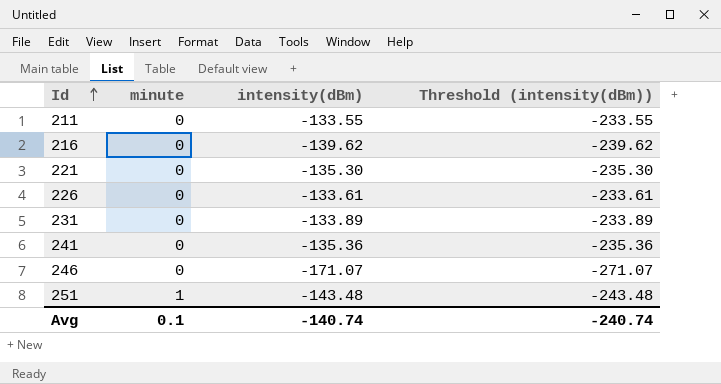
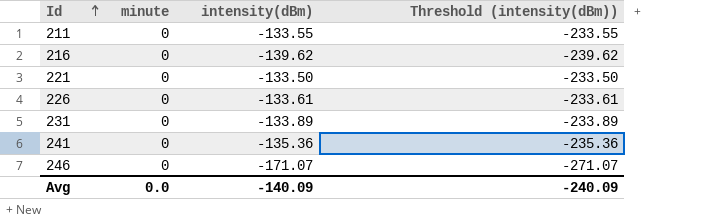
row 251: 1 | -143.48 | -243.48 -> none
221 | intensity(dBm): -135.30 -> -133.50
221 | Threshold (intensity(dBm)): -235.30 -> -233.50
Avg | minute: 0.1 -> 0.0
Avg | intensity(dBm): -140.74 -> -140.09
Avg | Threshold (intensity(dBm)): -240.74 -> -240.09

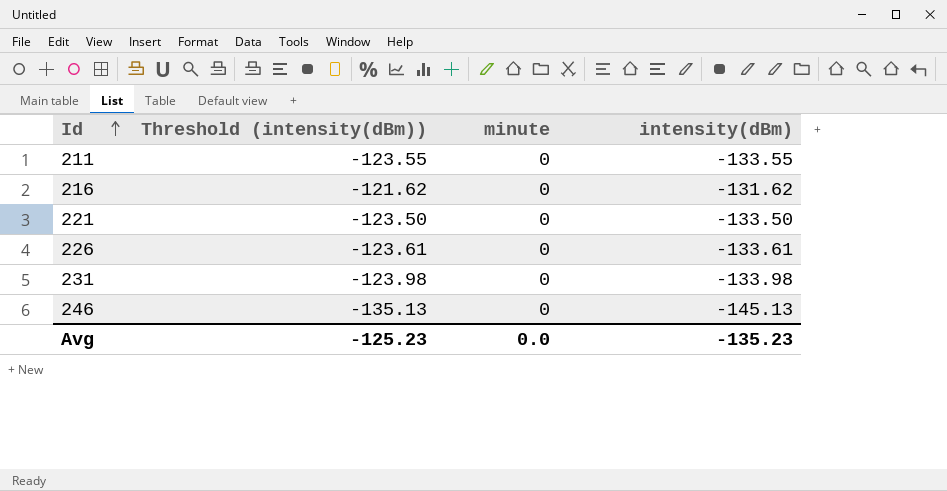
column Threshold (intensity(dBm)) | formula: [intensity(dBm)] - 100 -> [intensity(dBm)] + 10
column Threshold (intensity(dBm)) | position: 4 -> 2
row 241: 0 | -135.36 | -235.36 -> none
216 | intensity(dBm): -139.62 -> -131.62
231 | intensity(dBm): -133.89 -> -133.98
246 | intensity(dBm): -171.07 -> -145.13
Avg | Threshold (intensity(dBm)): -240.09 -> -125.23
Avg | intensity(dBm): -140.09 -> -135.23

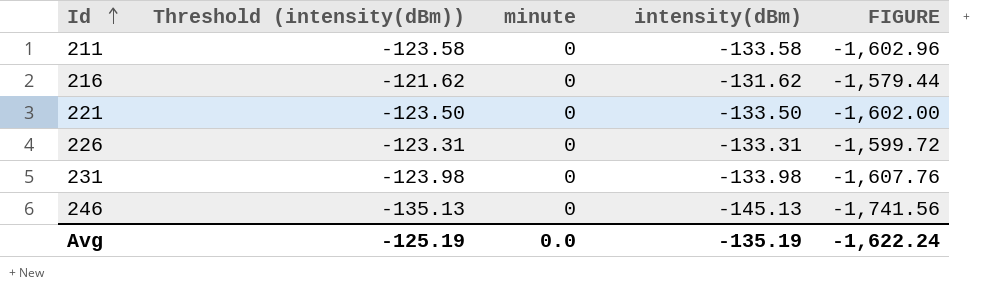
column FIGURE | formula: none -> [intensity(dBm)] * 12
211 | Threshold (intensity(dBm)): -123.55 -> -123.58
211 | intensity(dBm): -133.55 -> -133.58
226 | Threshold (intensity(dBm)): -123.61 -> -123.31
226 | intensity(dBm): -133.61 -> -133.31
Avg | Threshold (intensity(dBm)): -125.23 -> -125.19
Avg | intensity(dBm): -135.23 -> -135.19

